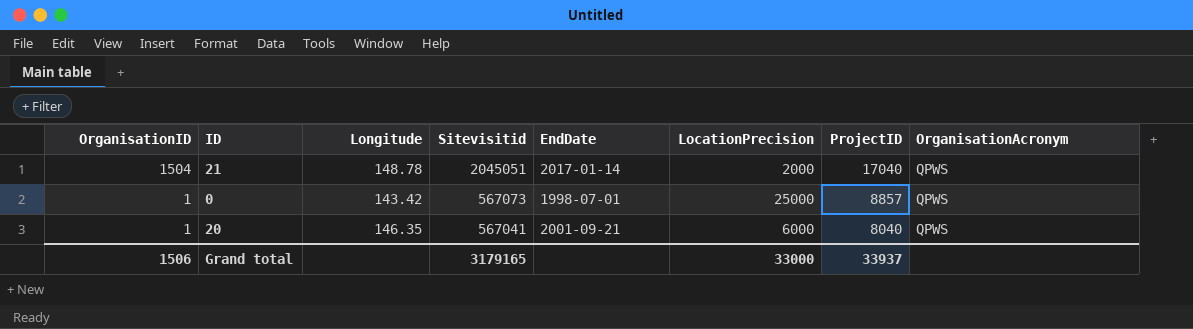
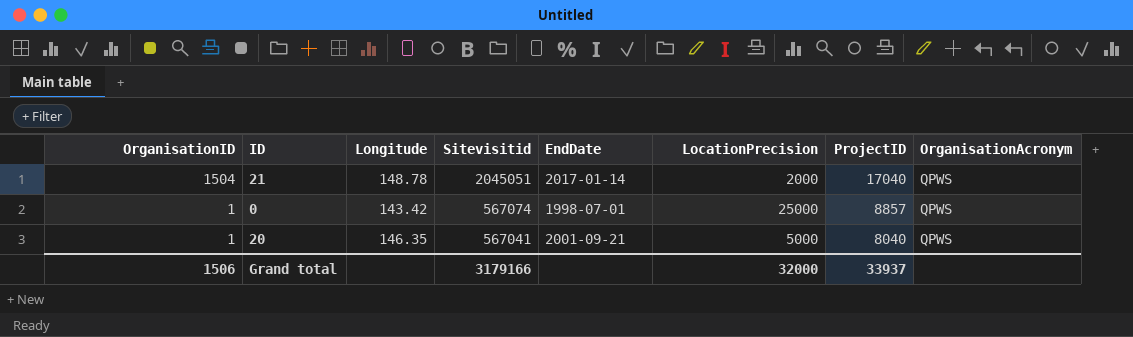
0 | Sitevisitid: 567073 -> 567074
20 | LocationPrecision: 6000 -> 5000
Grand total | Sitevisitid: 3179165 -> 3179166
Grand total | LocationPrecision: 33000 -> 32000

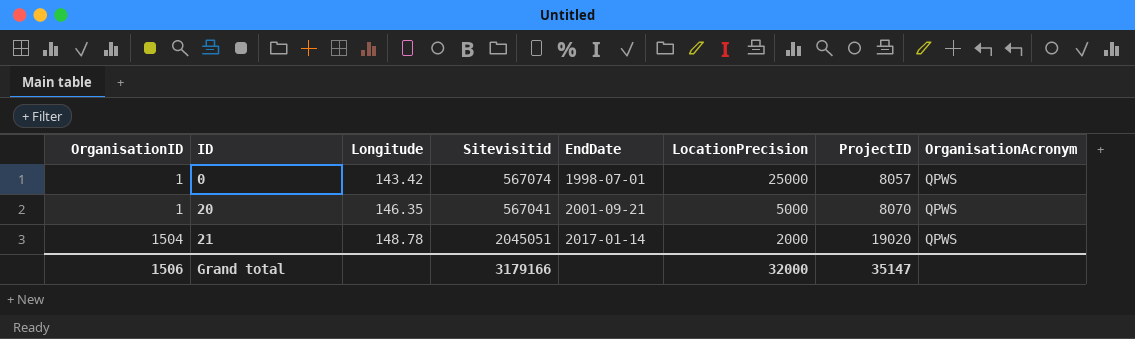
row order: OrganisationID descending -> OrganisationID ascending
0 | ProjectID: 8857 -> 8057
20 | ProjectID: 8040 -> 8070
21 | ProjectID: 17040 -> 19020
Grand total | ProjectID: 33937 -> 35147

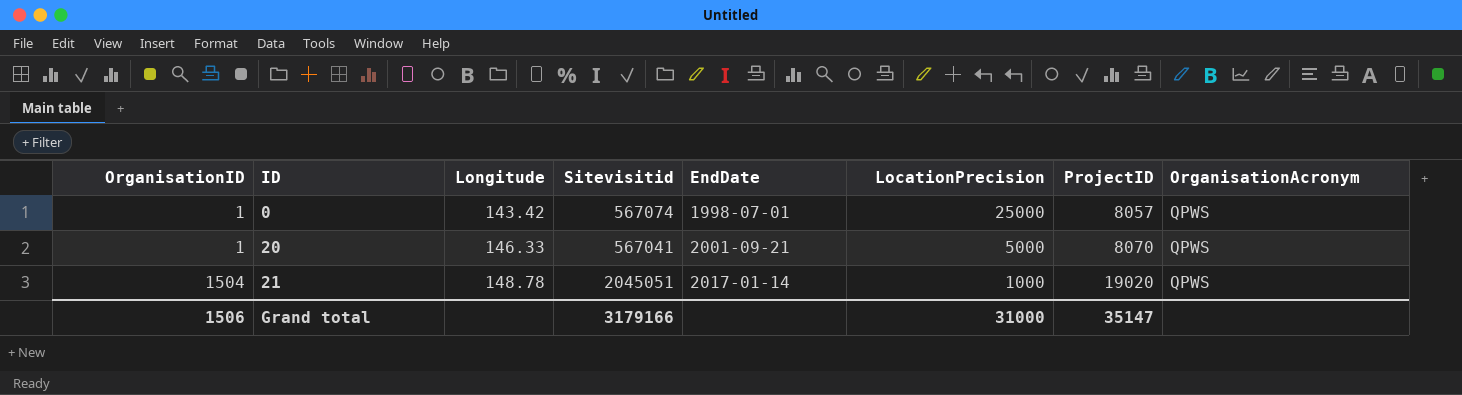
20 | Longitude: 146.35 -> 146.33
21 | LocationPrecision: 2000 -> 1000
Grand total | LocationPrecision: 32000 -> 31000

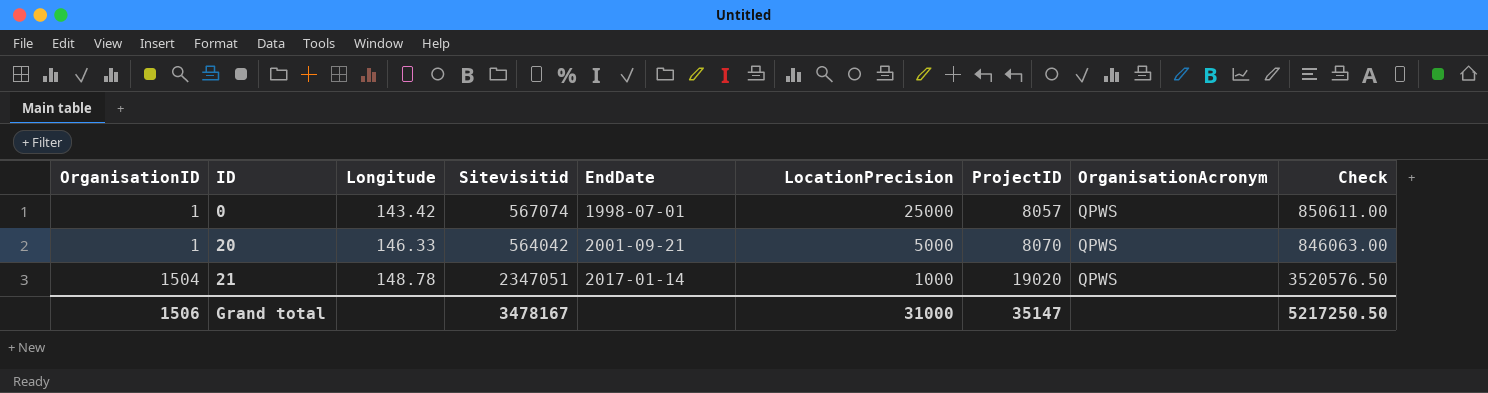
column Check | formula: none -> [Sitevisitid] * 1.5
20 | Sitevisitid: 567041 -> 564042
21 | Sitevisitid: 2045051 -> 2347051
Grand total | Sitevisitid: 3179166 -> 3478167

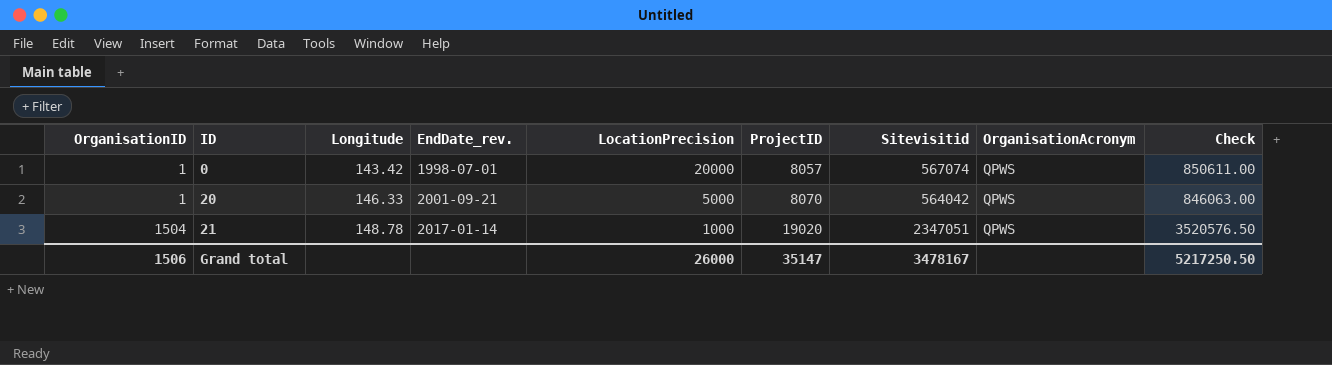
column name: EndDate -> EndDate_rev.
column Sitevisitid | position: 4 -> 7
0 | LocationPrecision: 25000 -> 20000
Grand total | LocationPrecision: 31000 -> 26000

